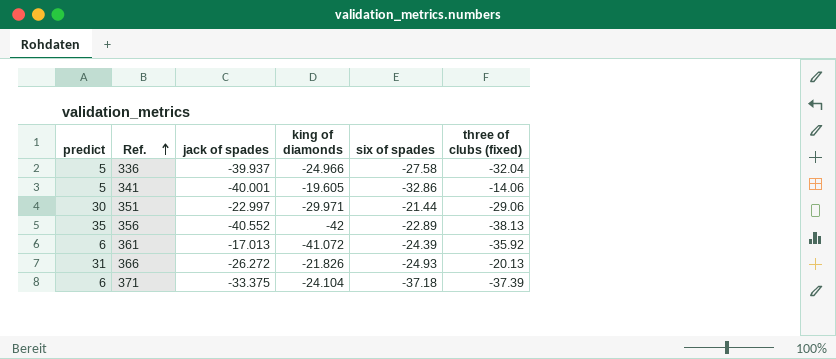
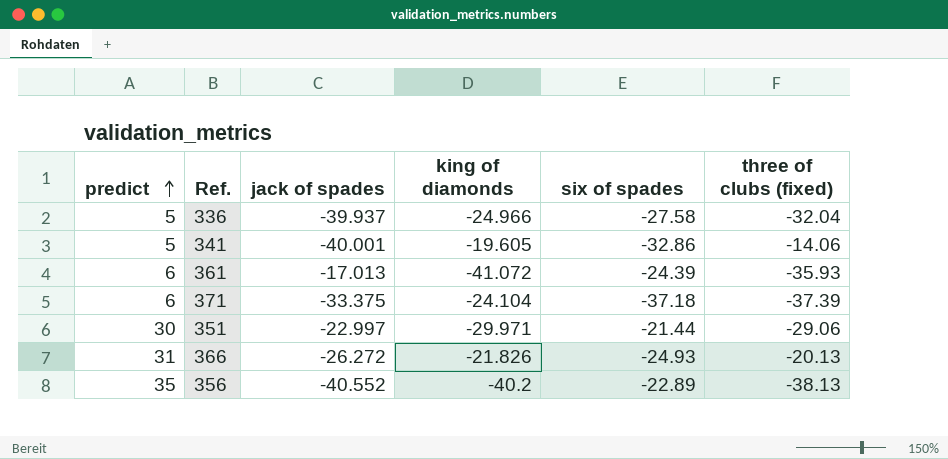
row order: Ref. ascending -> predict ascending
361 | three of clubs (fixed): -35.92 -> -35.93
356 | king of diamonds: -42 -> -40.2

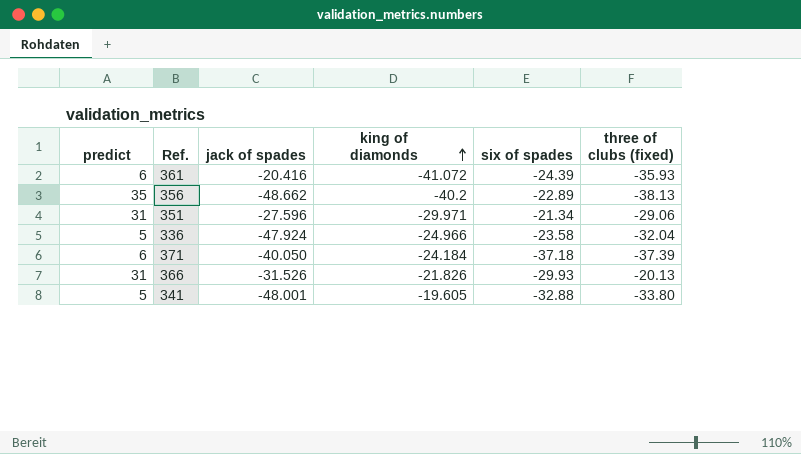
row order: predict ascending -> king of diamonds ascending
361 | jack of spades: -17.013 -> -20.416
356 | jack of spades: -40.552 -> -48.662
351 | predict: 30 -> 31
351 | jack of spades: -22.997 -> -27.596
351 | six of spades: -21.44 -> -21.34
336 | jack of spades: -39.937 -> -47.924
336 | six of spades: -27.58 -> -23.58
371 | jack of spades: -33.375 -> -40.050
371 | king of diamonds: -24.104 -> -24.184
366 | jack of spades: -26.272 -> -31.526
366 | six of spades: -24.93 -> -29.93
341 | jack of spades: -40.001 -> -48.001
341 | six of spades: -32.86 -> -32.88
341 | three of clubs (fixed): -14.06 -> -33.80

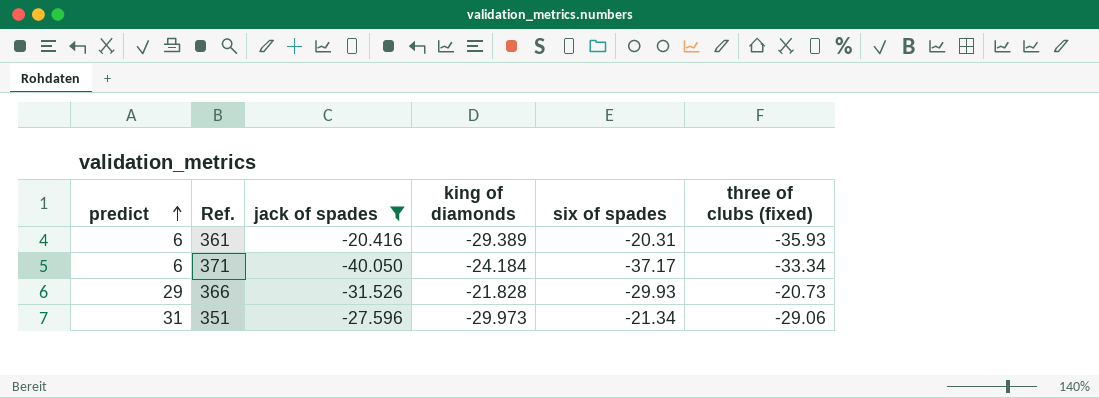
filter: none -> jack of spades >= -40.050
row order: king of diamonds ascending -> predict ascending
361 | king of diamonds: -41.072 -> -29.389
361 | six of spades: -24.39 -> -20.31
371 | six of spades: -37.18 -> -37.17
371 | three of clubs (fixed): -37.39 -> -33.34
366 | predict: 31 -> 29
366 | king of diamonds: -21.826 -> -21.828
366 | three of clubs (fixed): -20.13 -> -20.73
351 | king of diamonds: -29.971 -> -29.973

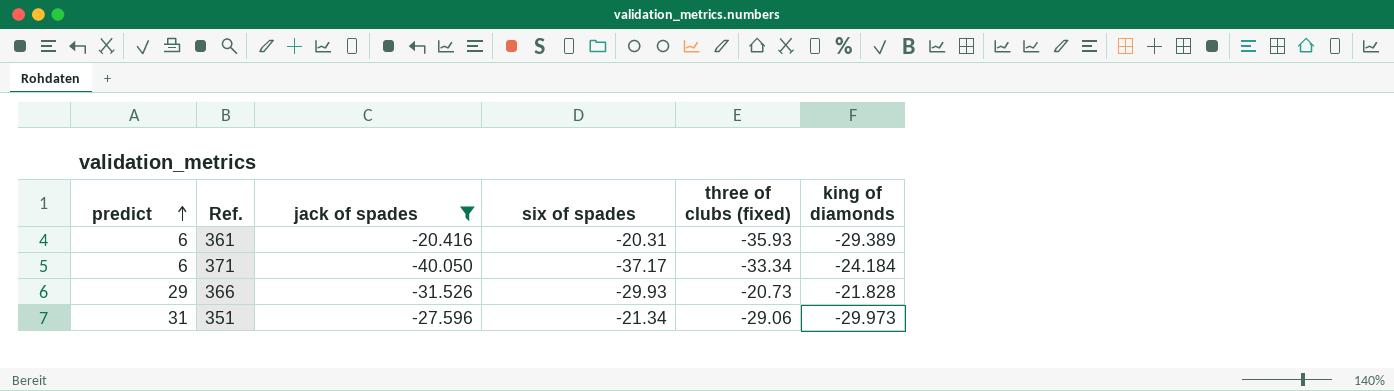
column king of diamonds | position: 4 -> 6

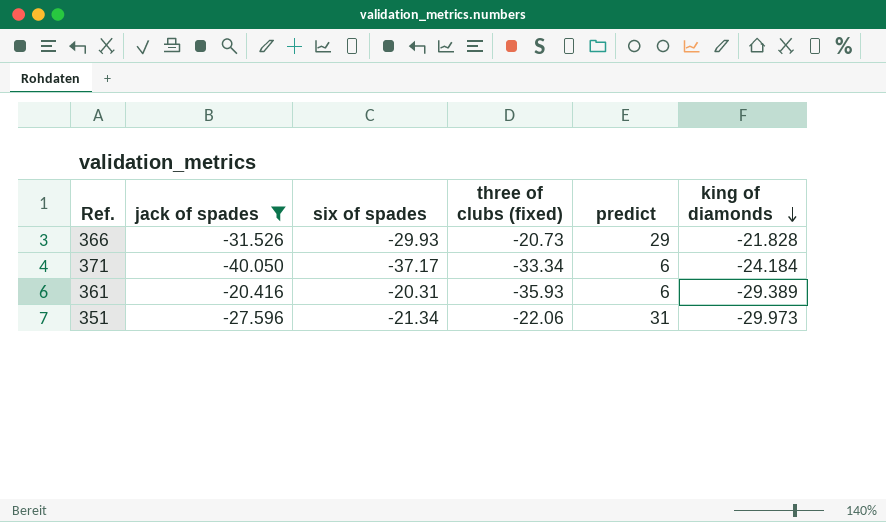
row order: predict ascending -> king of diamonds descending
column predict | position: 1 -> 5
351 | three of clubs (fixed): -29.06 -> -22.06

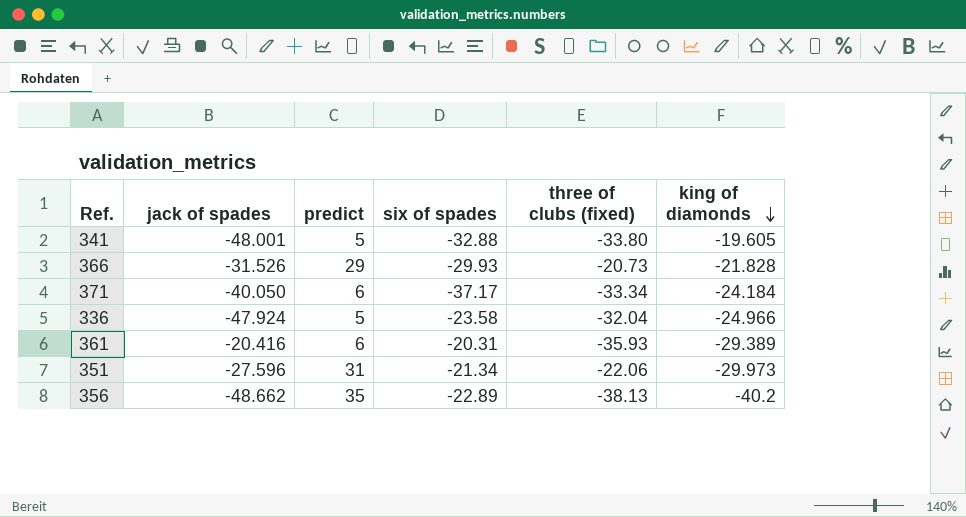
filter: jack of spades >= -40.050 -> none
column predict | position: 5 -> 3

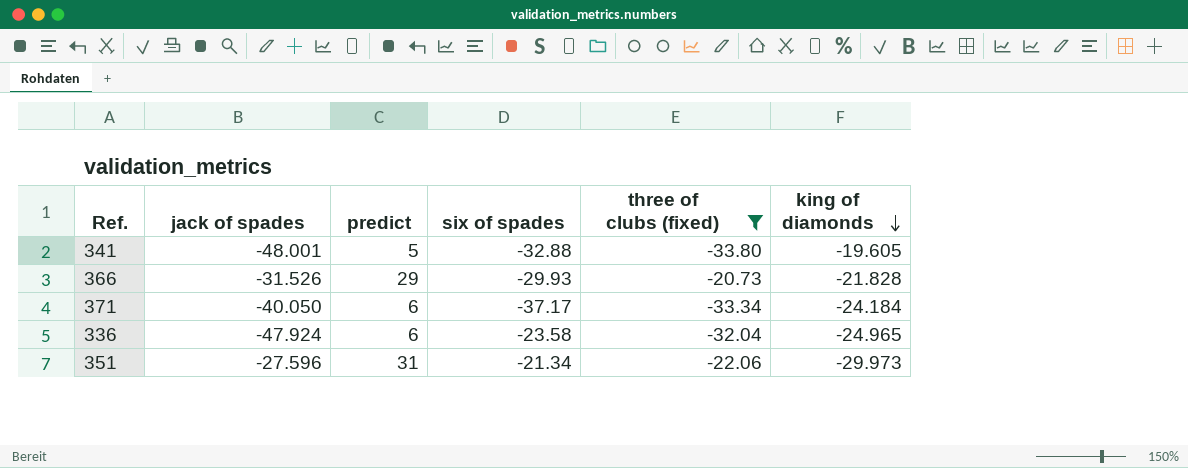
filter: none -> three of clubs (fixed) >= -33.80
336 | predict: 5 -> 6
336 | king of diamonds: -24.966 -> -24.965

